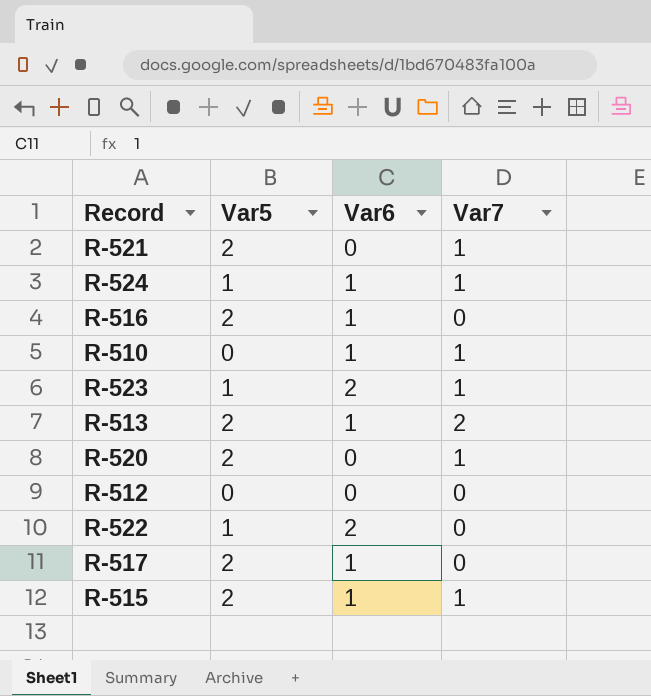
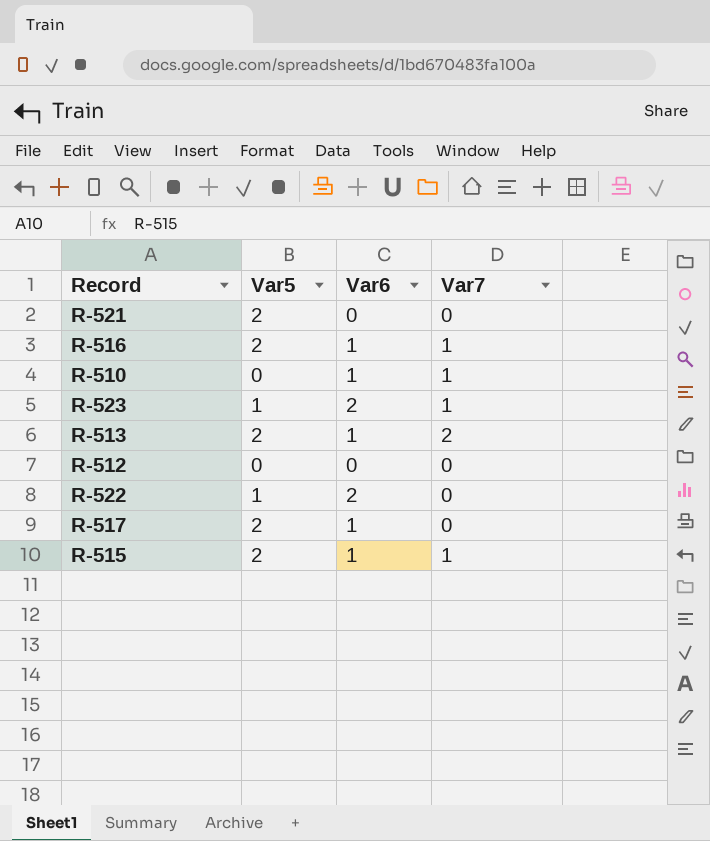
row R-524: 1 | 1 | 1 -> none
row R-520: 2 | 0 | 1 -> none
R-521 | Var7: 1 -> 0
R-516 | Var7: 0 -> 1

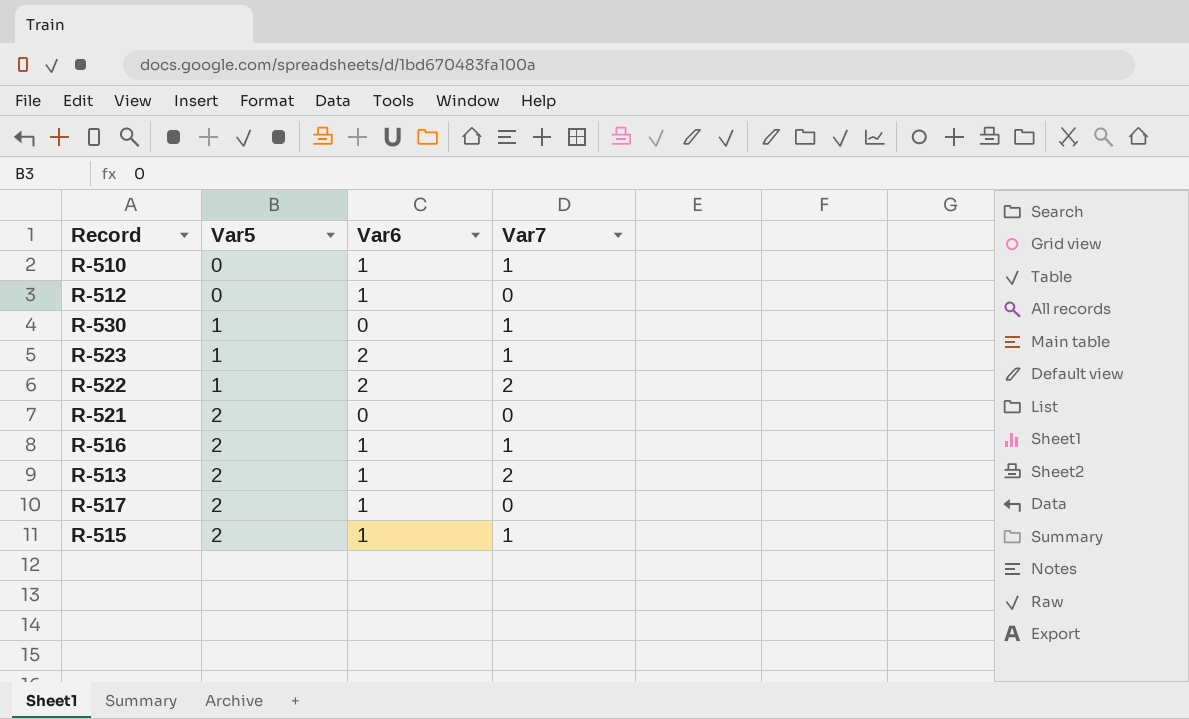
row order: none -> Var5 ascending
R-512 | Var6: 0 -> 1
row R-530: none -> 1 | 0 | 1
R-522 | Var7: 0 -> 2

